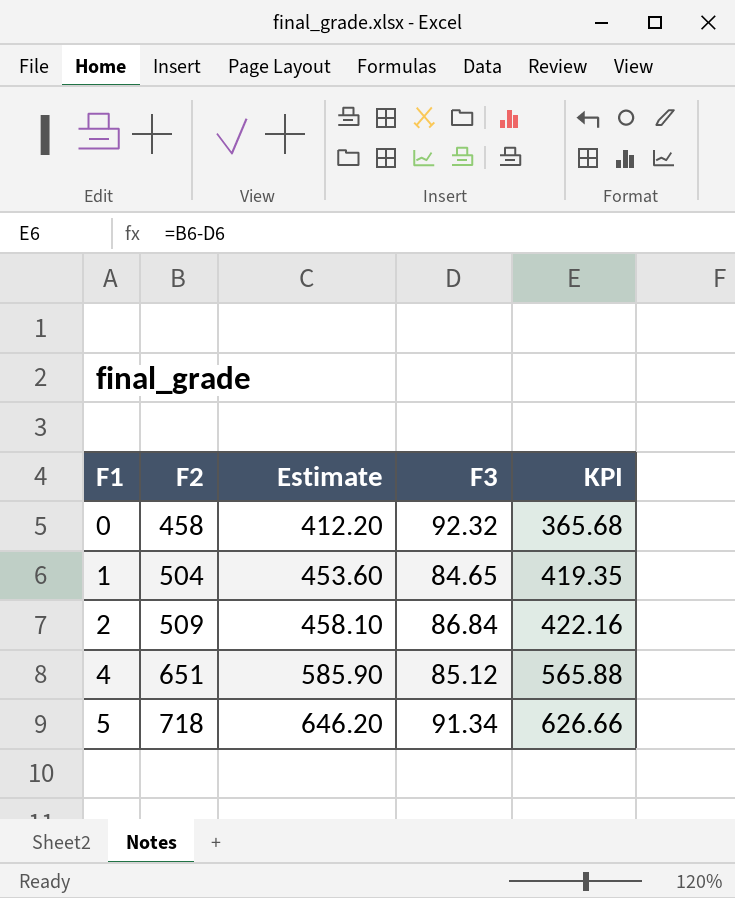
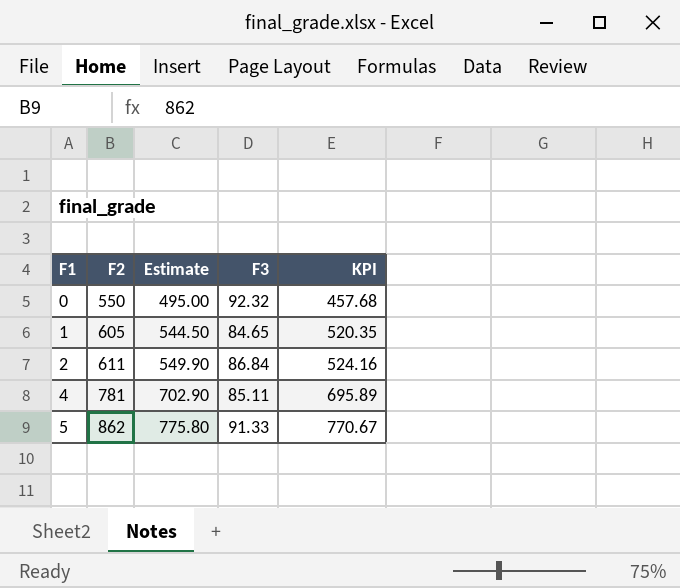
0 | F2: 458 -> 550
0 | Estimate: 412.20 -> 495.00
0 | KPI: 365.68 -> 457.68
1 | F2: 504 -> 605
1 | Estimate: 453.60 -> 544.50
1 | KPI: 419.35 -> 520.35
2 | F2: 509 -> 611
2 | Estimate: 458.10 -> 549.90
2 | KPI: 422.16 -> 524.16
4 | F2: 651 -> 781
4 | Estimate: 585.90 -> 702.90
4 | F3: 85.12 -> 85.11
4 | KPI: 565.88 -> 695.89
5 | F2: 718 -> 862
5 | Estimate: 646.20 -> 775.80
5 | F3: 91.34 -> 91.33
5 | KPI: 626.66 -> 770.67

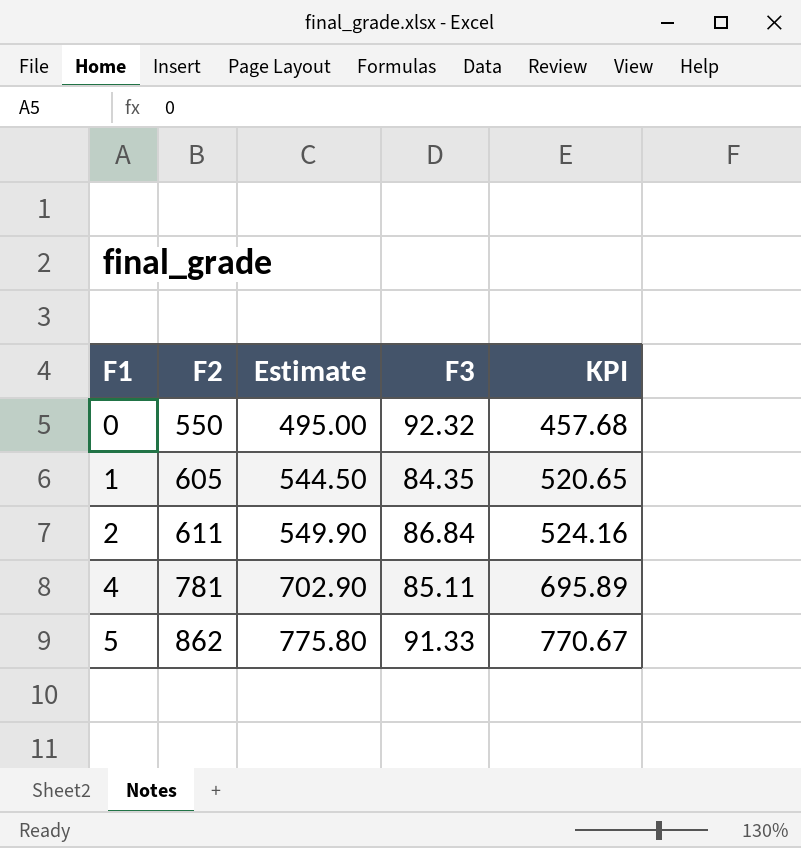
1 | F3: 84.65 -> 84.35
1 | KPI: 520.35 -> 520.65

